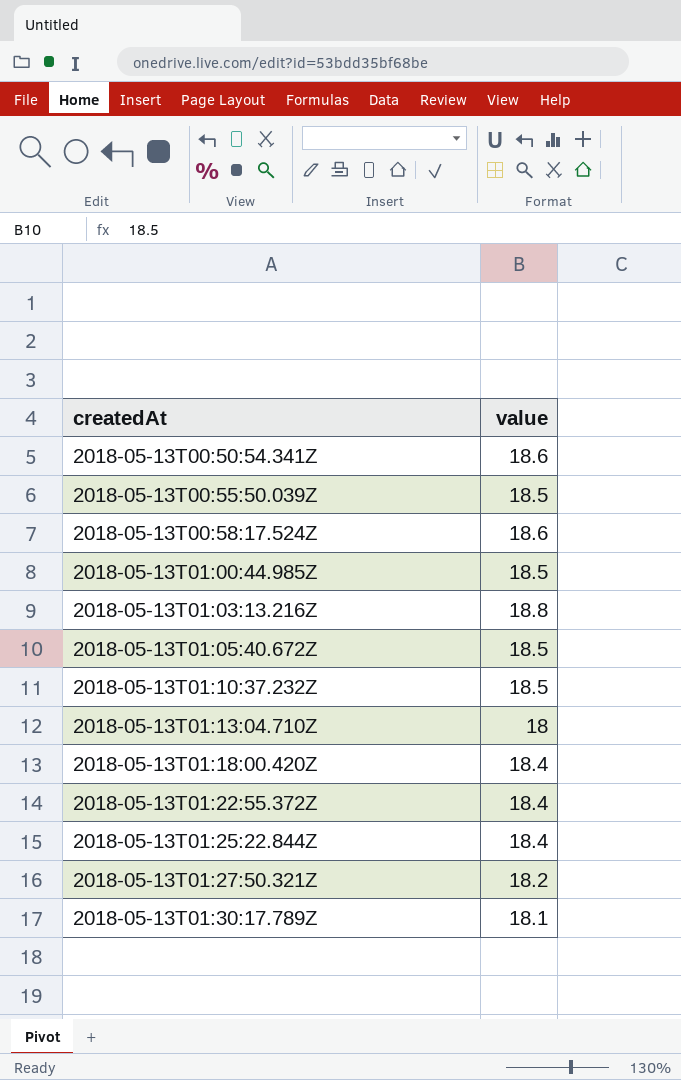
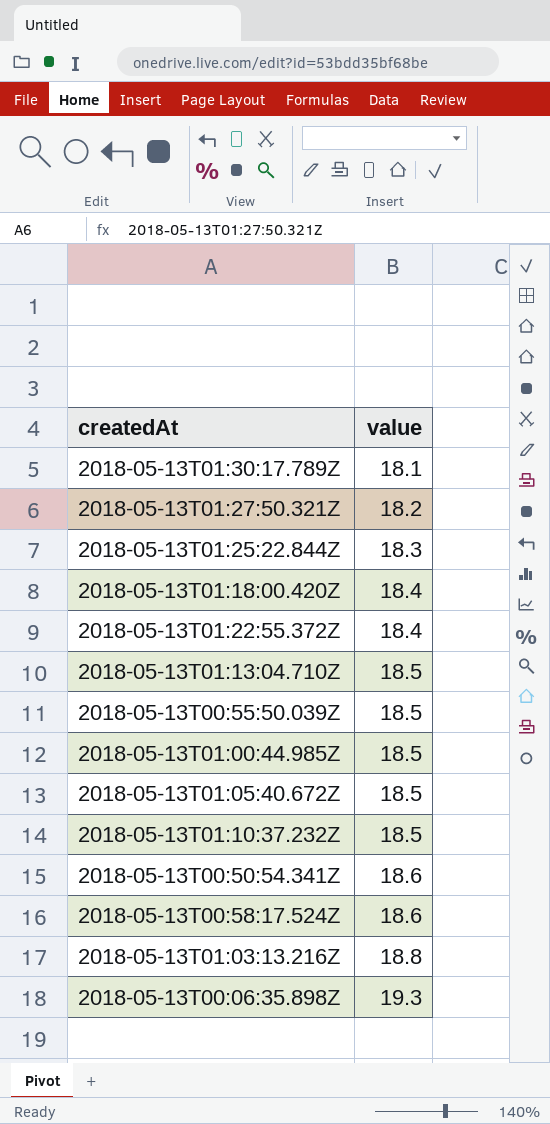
row order: createdAt ascending -> value ascending
2018-05-13T01:25:22.844Z | value: 18.4 -> 18.3
2018-05-13T01:13:04.710Z | value: 18 -> 18.5
row 2018-05-13T00:06:35.898Z: none -> 19.3

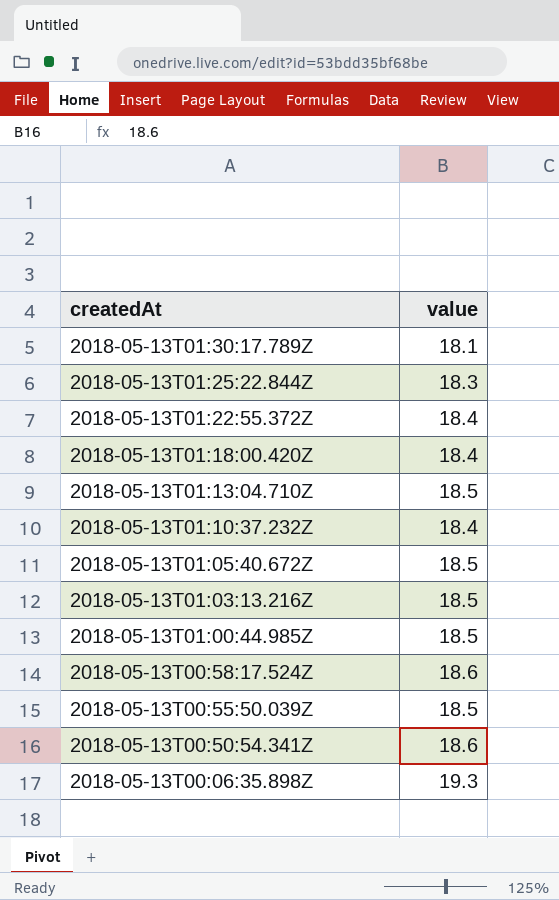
row order: value ascending -> createdAt descending
row 2018-05-13T01:27:50.321Z: 18.2 -> none
2018-05-13T01:10:37.232Z | value: 18.5 -> 18.4
2018-05-13T01:03:13.216Z | value: 18.8 -> 18.5

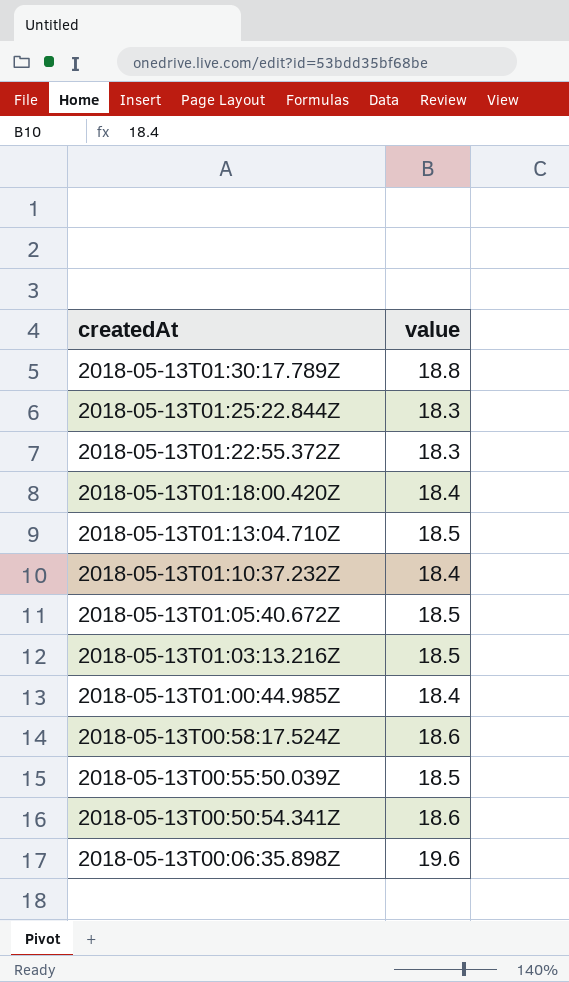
2018-05-13T01:30:17.789Z | value: 18.1 -> 18.8
2018-05-13T01:22:55.372Z | value: 18.4 -> 18.3
2018-05-13T01:00:44.985Z | value: 18.5 -> 18.4
2018-05-13T00:06:35.898Z | value: 19.3 -> 19.6

